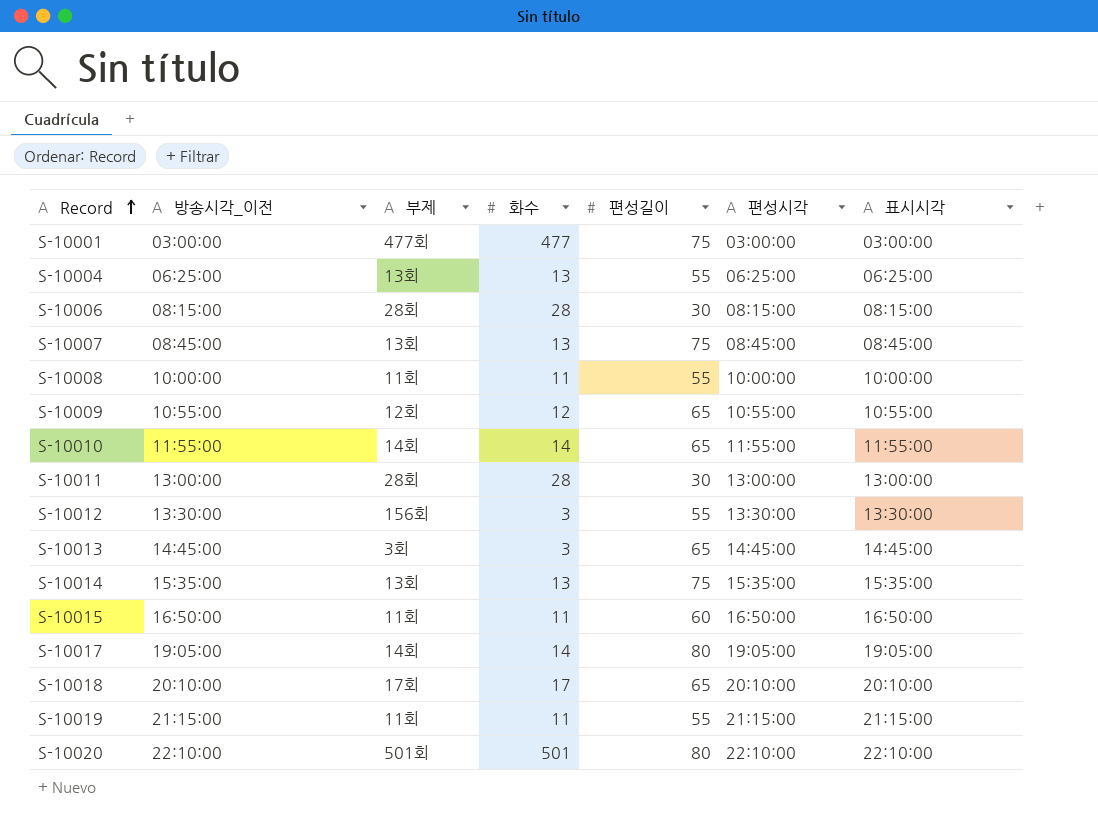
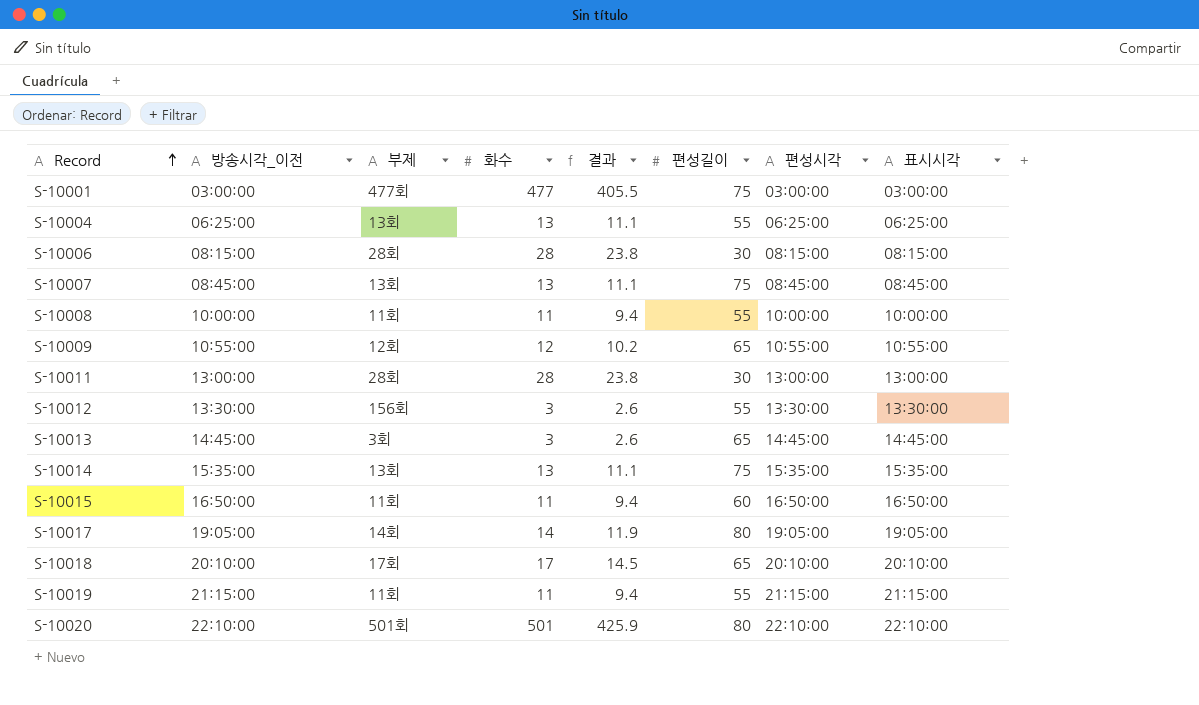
column 결과 | formula: none -> [화수] * 0.85
row S-10010: 11:55:00 | 14회 | 14 | 65 | 11:55:00 | 11:55:00 -> none

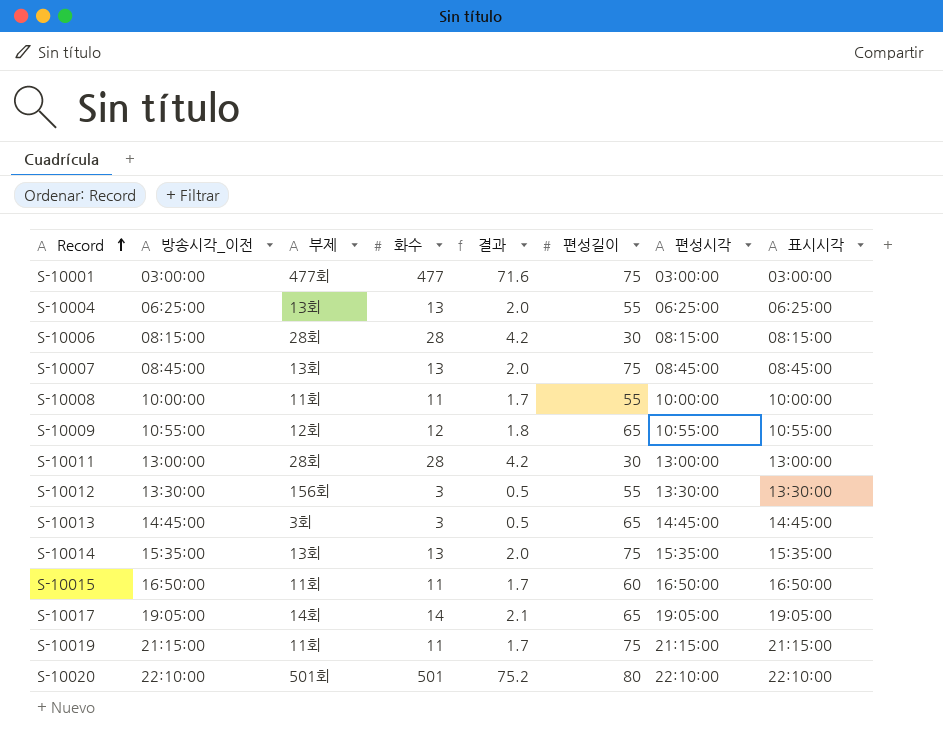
column 결과 | formula: [화수] * 0.85 -> [화수] * 0.15
row S-10018: 20:10:00 | 17회 | 17 | 14.5 | 65 | 20:10:00 | 20:10:00 -> none
S-10017 | 편성길이: 80 -> 65
S-10019 | 편성길이: 55 -> 75

